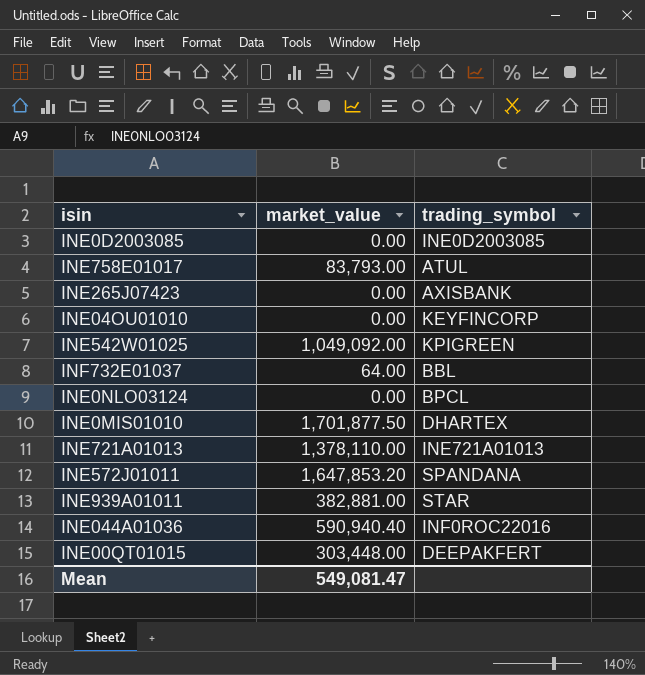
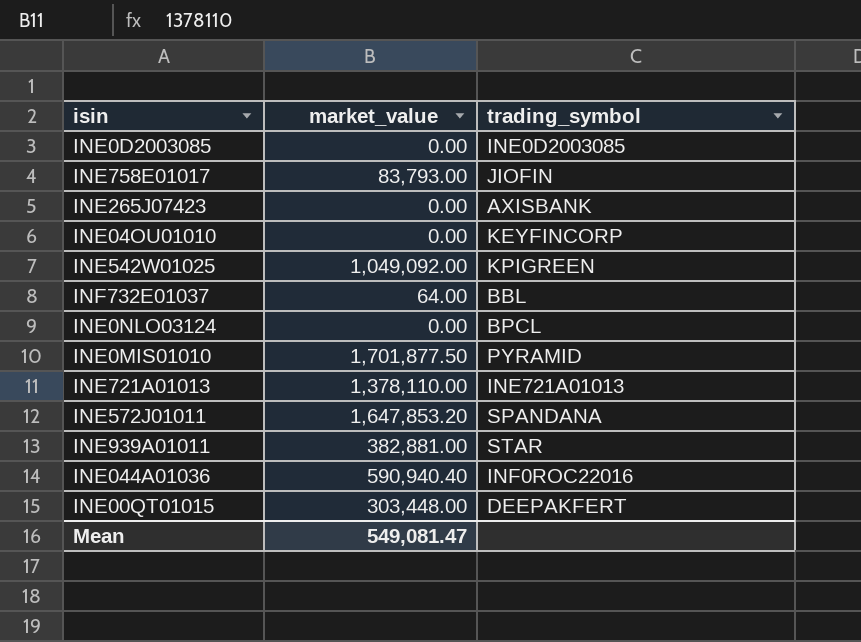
INE758E01017 | trading_symbol: ATUL -> JIOFIN
INE0MIS01010 | trading_symbol: DHARTEX -> PYRAMID

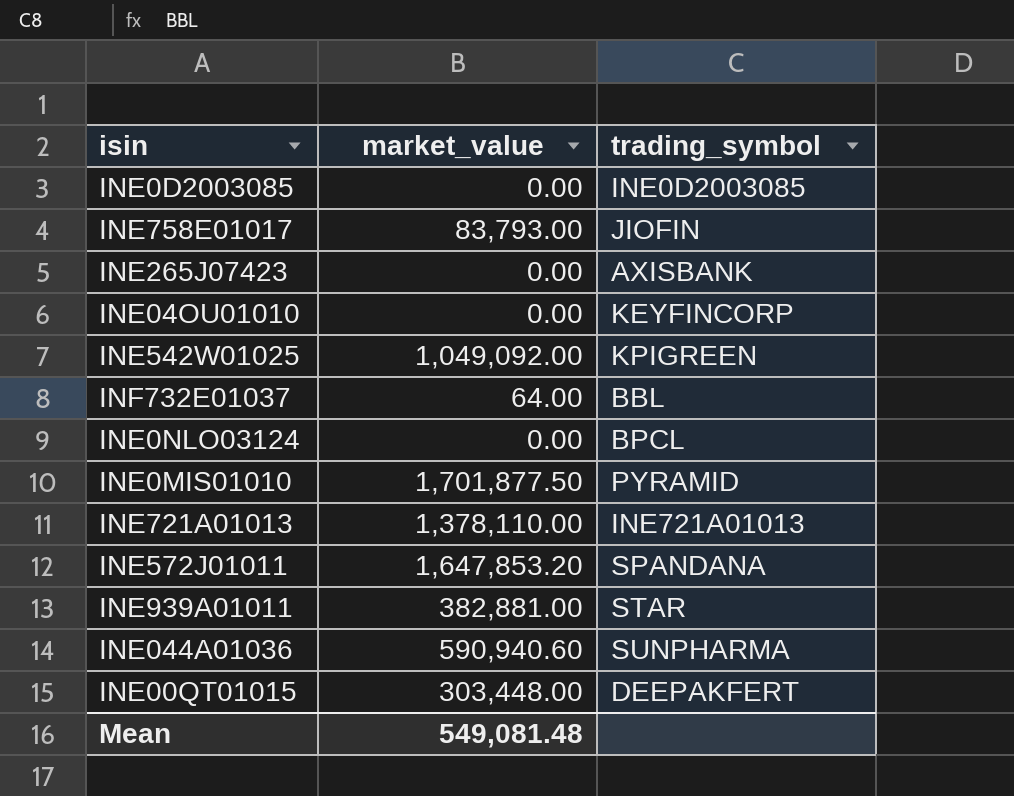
INE044A01036 | market_value: 590,940.40 -> 590,940.60
INE044A01036 | trading_symbol: INF0ROC22016 -> SUNPHARMA
Mean | market_value: 549,081.47 -> 549,081.48

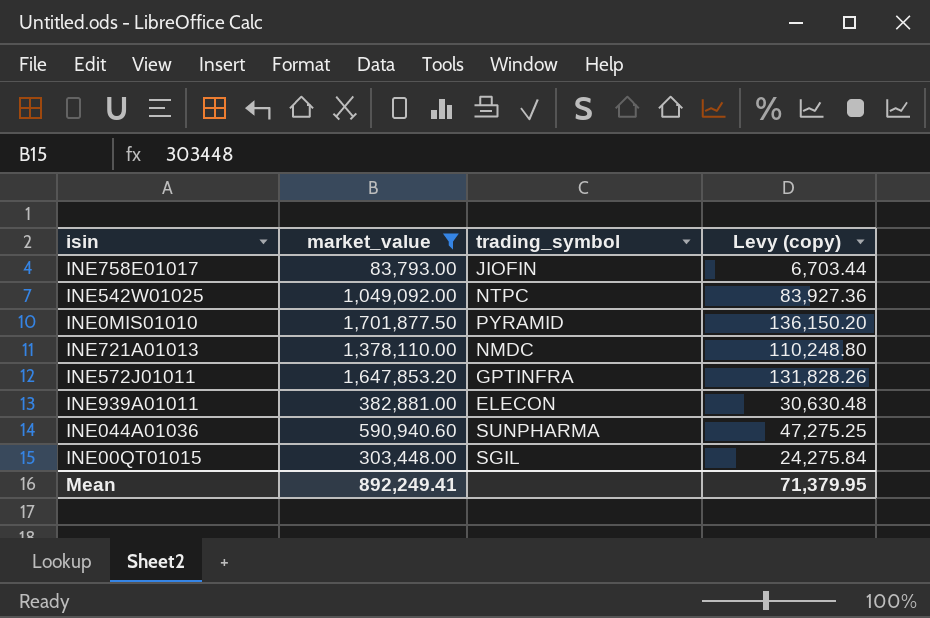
filter: none -> market_value >= 83,793.00
column Levy (copy) | formula: none -> [market_value] * 0.08
INE542W01025 | trading_symbol: KPIGREEN -> NTPC
INE721A01013 | trading_symbol: INE721A01013 -> NMDC
INE572J01011 | trading_symbol: SPANDANA -> GPTINFRA
INE939A01011 | trading_symbol: STAR -> ELECON
INE00QT01015 | trading_symbol: DEEPAKFERT -> SGIL
Mean | market_value: 549,081.48 -> 892,249.41

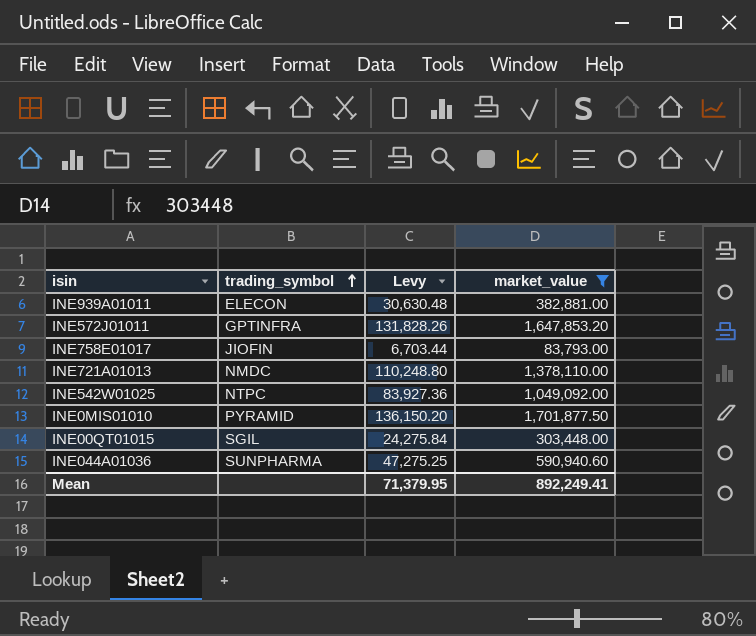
row order: none -> trading_symbol ascending
column name: Levy (copy) -> Levy
column market_value | position: 2 -> 4

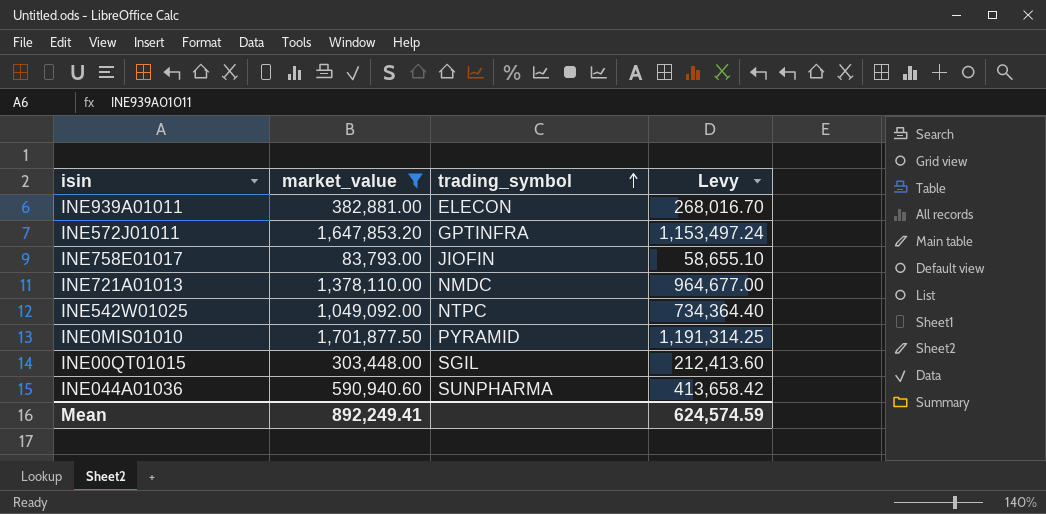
column market_value | position: 4 -> 2
column Levy | formula: [market_value] * 0.08 -> [market_value] * 0.7
Mean | Levy: 71,379.95 -> 624,574.59

